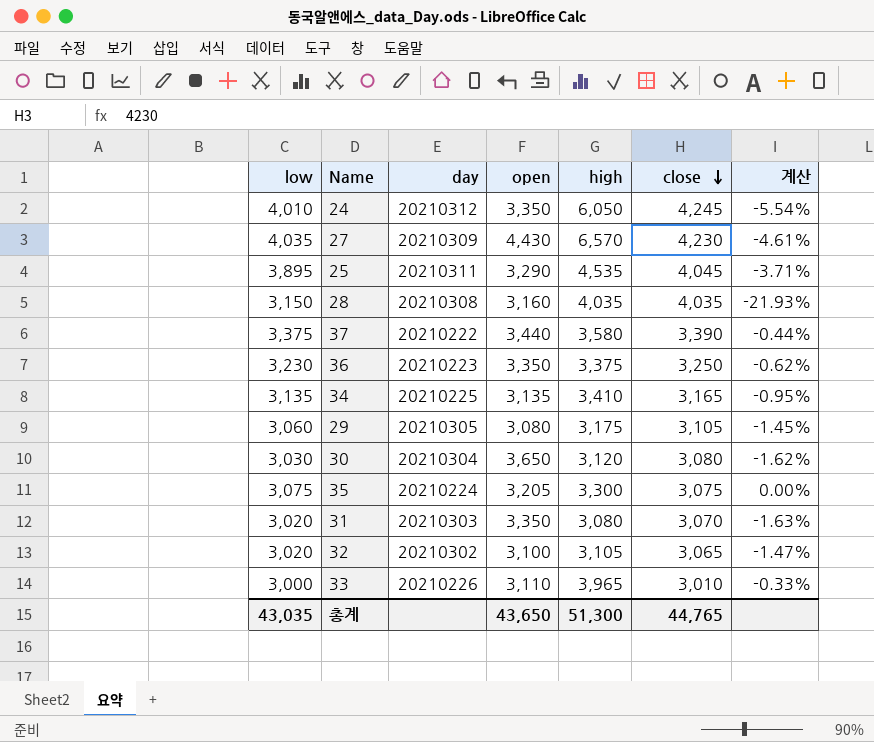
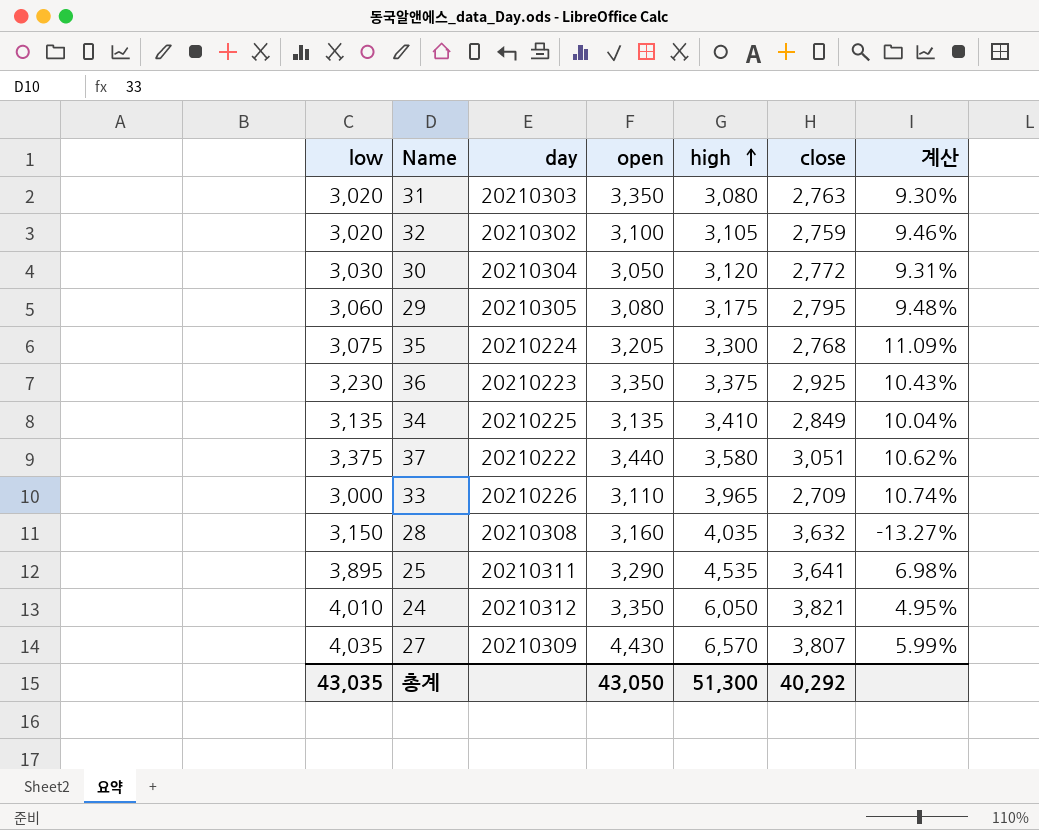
row order: close descending -> high ascending
31 | close: 3,070 -> 2,763
31 | 계산: -1.63% -> 9.30%
32 | close: 3,065 -> 2,759
32 | 계산: -1.47% -> 9.46%
30 | open: 3,650 -> 3,050
30 | close: 3,080 -> 2,772
30 | 계산: -1.62% -> 9.31%
29 | close: 3,105 -> 2,795
29 | 계산: -1.45% -> 9.48%
35 | close: 3,075 -> 2,768
35 | 계산: 0.00% -> 11.09%
36 | close: 3,250 -> 2,925
36 | 계산: -0.62% -> 10.43%
34 | close: 3,165 -> 2,849
34 | 계산: -0.95% -> 10.04%
37 | close: 3,390 -> 3,051
37 | 계산: -0.44% -> 10.62%
33 | close: 3,010 -> 2,709
33 | 계산: -0.33% -> 10.74%
28 | close: 4,035 -> 3,632
28 | 계산: -21.93% -> -13.27%
25 | close: 4,045 -> 3,641
25 | 계산: -3.71% -> 6.98%
24 | close: 4,245 -> 3,821
24 | 계산: -5.54% -> 4.95%
27 | close: 4,230 -> 3,807
27 | 계산: -4.61% -> 5.99%
총계 | open: 43,650 -> 43,050
총계 | close: 44,765 -> 40,292

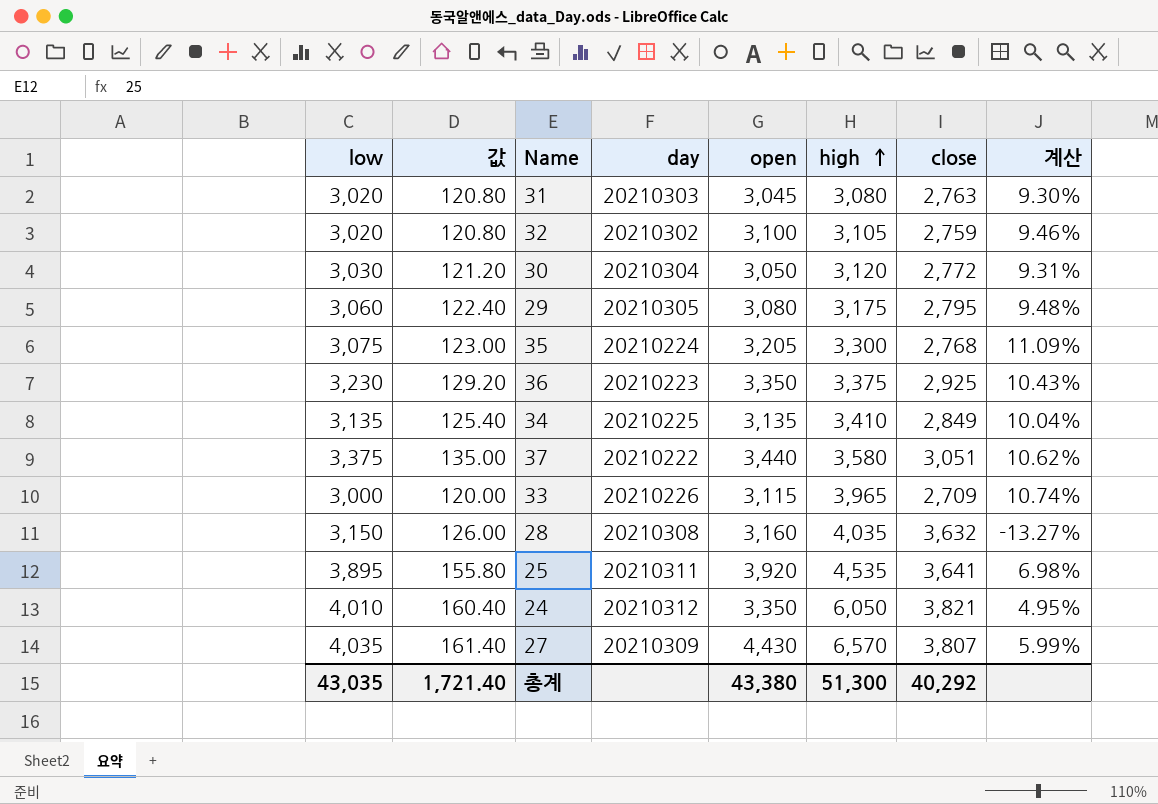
column 값 | formula: none -> [low] * 0.04
31 | open: 3,350 -> 3,045
33 | open: 3,110 -> 3,115
25 | open: 3,290 -> 3,920
총계 | open: 43,050 -> 43,380

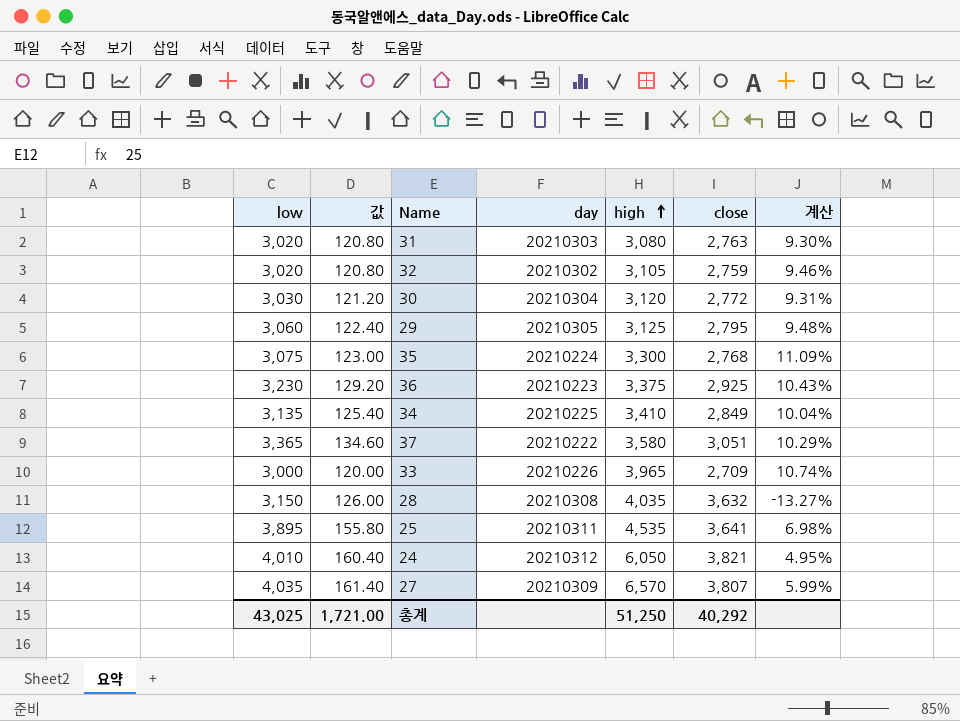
column open | position: 5 -> none
29 | high: 3,175 -> 3,125
37 | low: 3,375 -> 3,365
37 | 값: 135.00 -> 134.60
37 | 계산: 10.62% -> 10.29%
총계 | low: 43,035 -> 43,025
총계 | 값: 1,721.40 -> 1,721.00
총계 | high: 51,300 -> 51,250

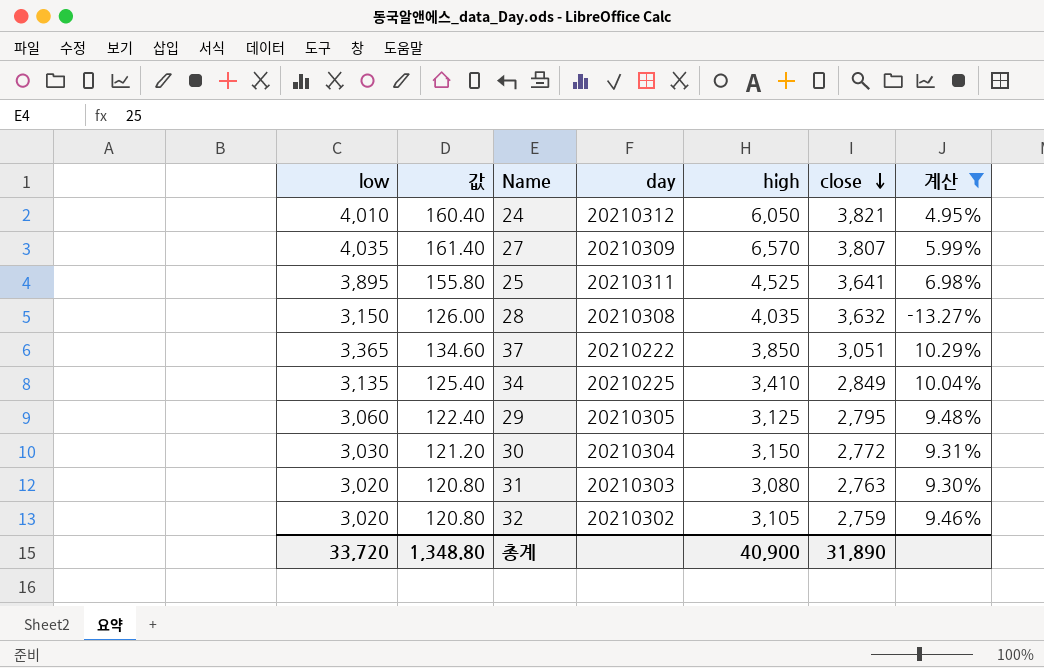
filter: none -> 계산 <= 10.29%
row order: high ascending -> close descending
25 | high: 4,535 -> 4,525
37 | high: 3,580 -> 3,850
30 | high: 3,120 -> 3,150
총계 | low: 43,025 -> 33,720
총계 | 값: 1,721.00 -> 1,348.80
총계 | high: 51,250 -> 40,900
총계 | close: 40,292 -> 31,890

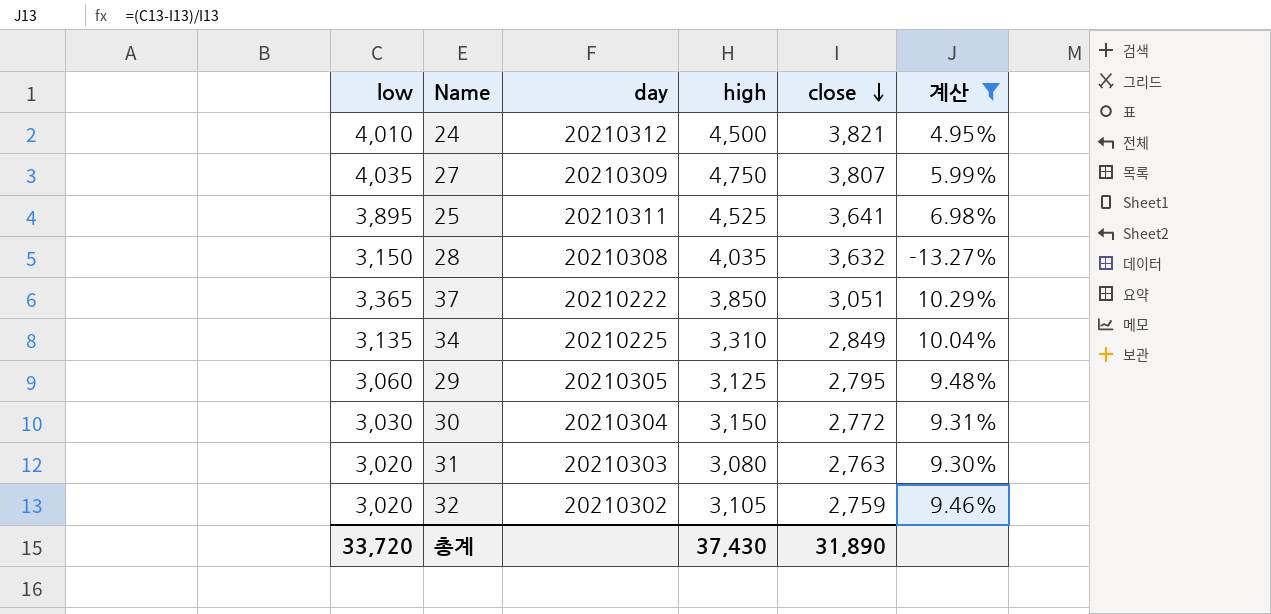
column 값 | formula: [low] * 0.04 -> none
24 | high: 6,050 -> 4,500
27 | high: 6,570 -> 4,750
34 | high: 3,410 -> 3,310
총계 | high: 40,900 -> 37,430

